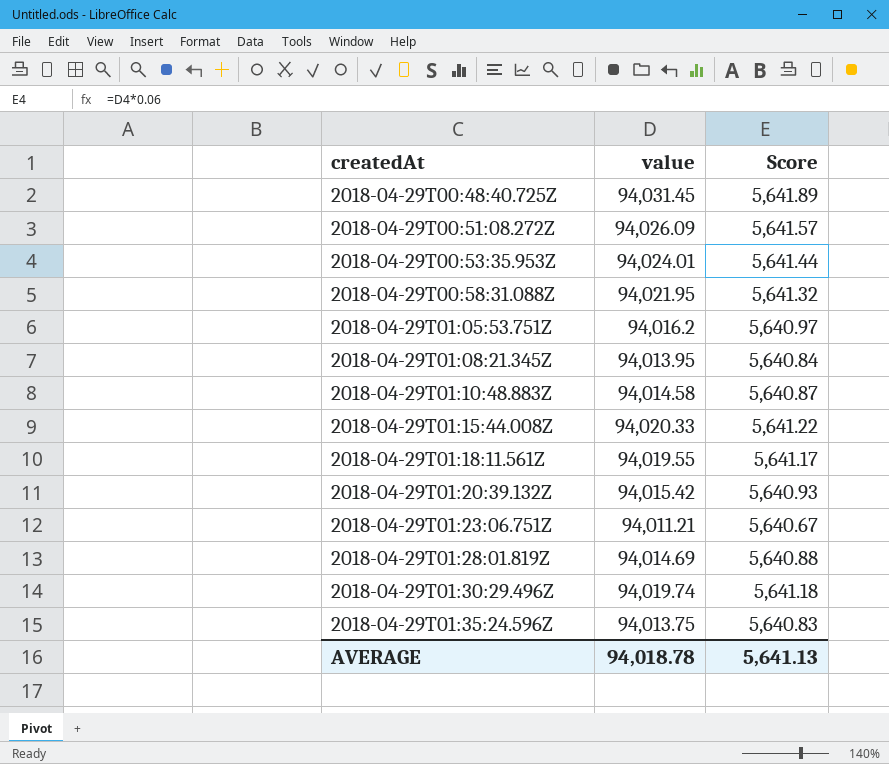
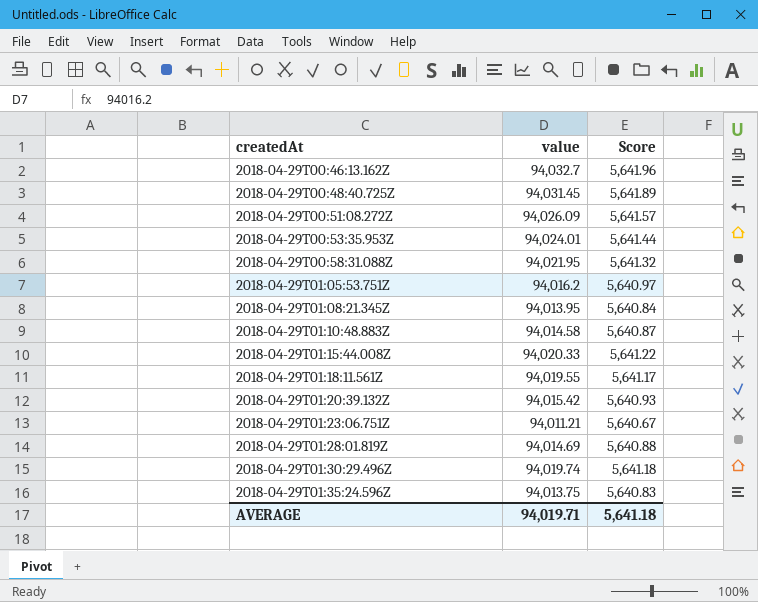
row 2018-04-29T00:46:13.162Z: none -> 94,032.7 | 5,641.96
AVERAGE | value: 94,018.78 -> 94,019.71
AVERAGE | Score: 5,641.13 -> 5,641.18

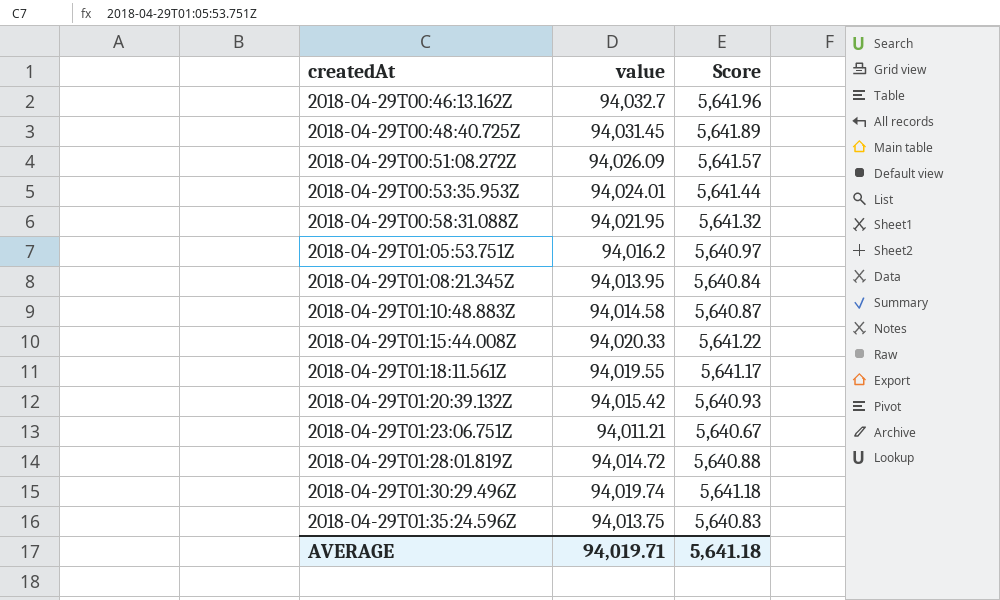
2018-04-29T01:28:01.819Z | value: 94,014.69 -> 94,014.72

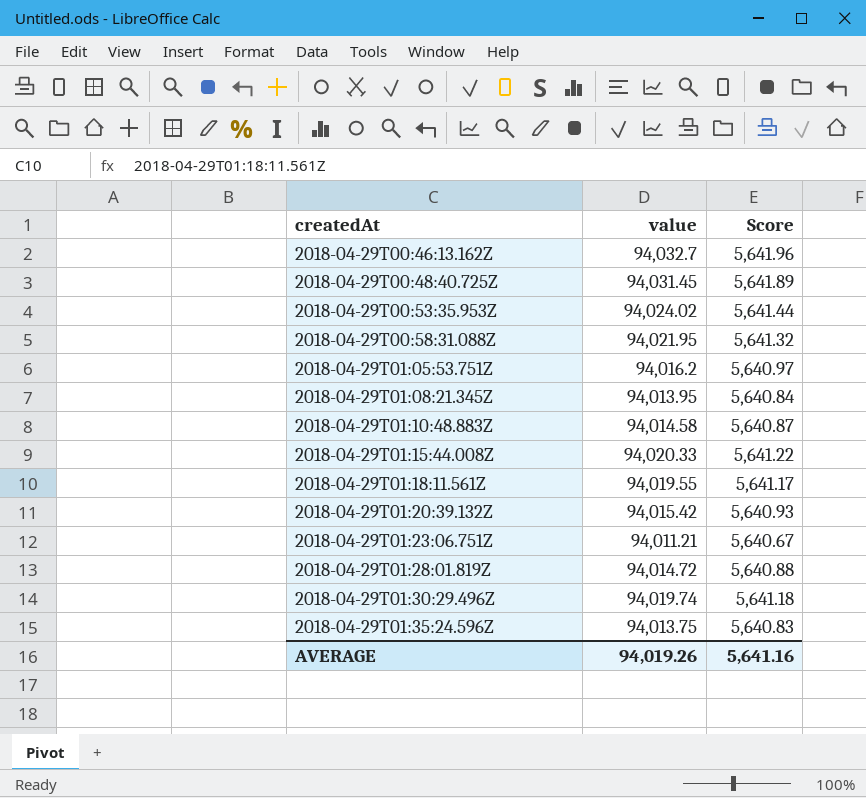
row 2018-04-29T00:51:08.272Z: 94,026.09 | 5,641.57 -> none
2018-04-29T00:53:35.953Z | value: 94,024.01 -> 94,024.02
AVERAGE | value: 94,019.71 -> 94,019.26
AVERAGE | Score: 5,641.18 -> 5,641.16

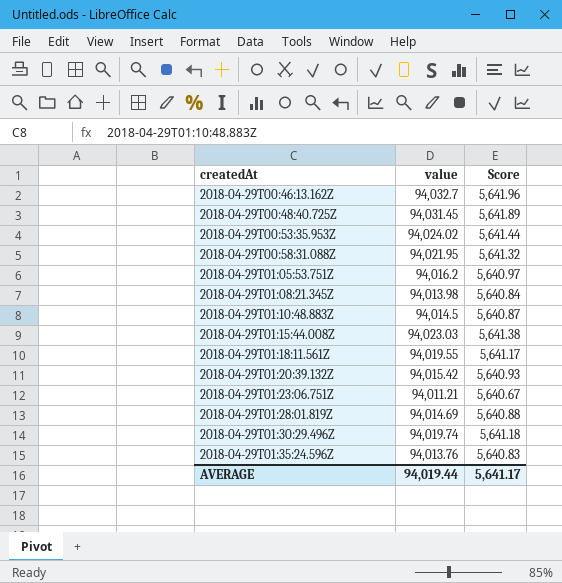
2018-04-29T01:08:21.345Z | value: 94,013.95 -> 94,013.98
2018-04-29T01:10:48.883Z | value: 94,014.58 -> 94,014.5
2018-04-29T01:15:44.008Z | value: 94,020.33 -> 94,023.03
2018-04-29T01:15:44.008Z | Score: 5,641.22 -> 5,641.38
2018-04-29T01:28:01.819Z | value: 94,014.72 -> 94,014.69
2018-04-29T01:35:24.596Z | value: 94,013.75 -> 94,013.76
AVERAGE | value: 94,019.26 -> 94,019.44
AVERAGE | Score: 5,641.16 -> 5,641.17

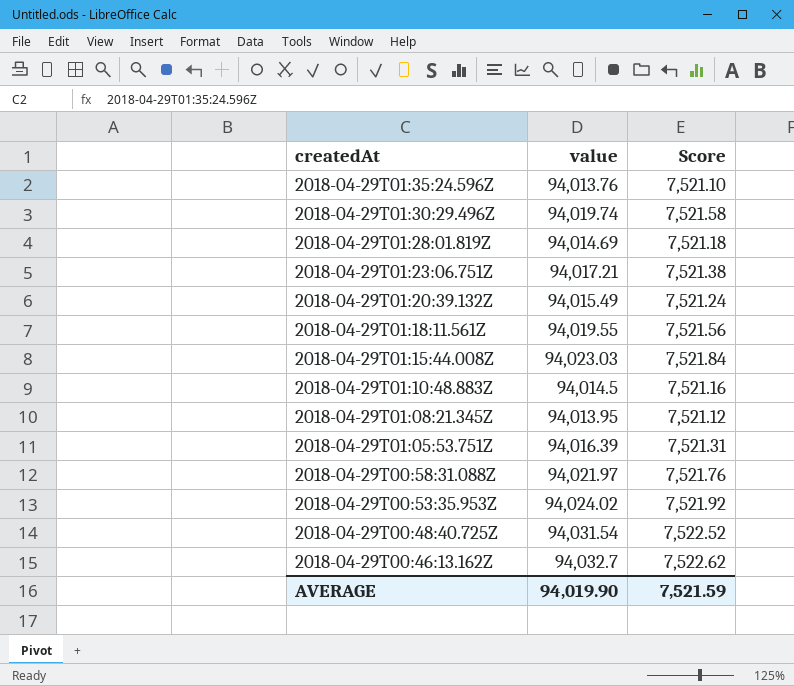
row order: createdAt ascending -> createdAt descending
column Score | formula: [value] * 0.06 -> [value] * 0.08
2018-04-29T01:23:06.751Z | value: 94,011.21 -> 94,017.21
2018-04-29T01:20:39.132Z | value: 94,015.42 -> 94,015.49
2018-04-29T01:08:21.345Z | value: 94,013.98 -> 94,013.95
2018-04-29T01:05:53.751Z | value: 94,016.2 -> 94,016.39
2018-04-29T00:58:31.088Z | value: 94,021.95 -> 94,021.97
2018-04-29T00:48:40.725Z | value: 94,031.45 -> 94,031.54
AVERAGE | value: 94,019.44 -> 94,019.90
AVERAGE | Score: 5,641.17 -> 7,521.59

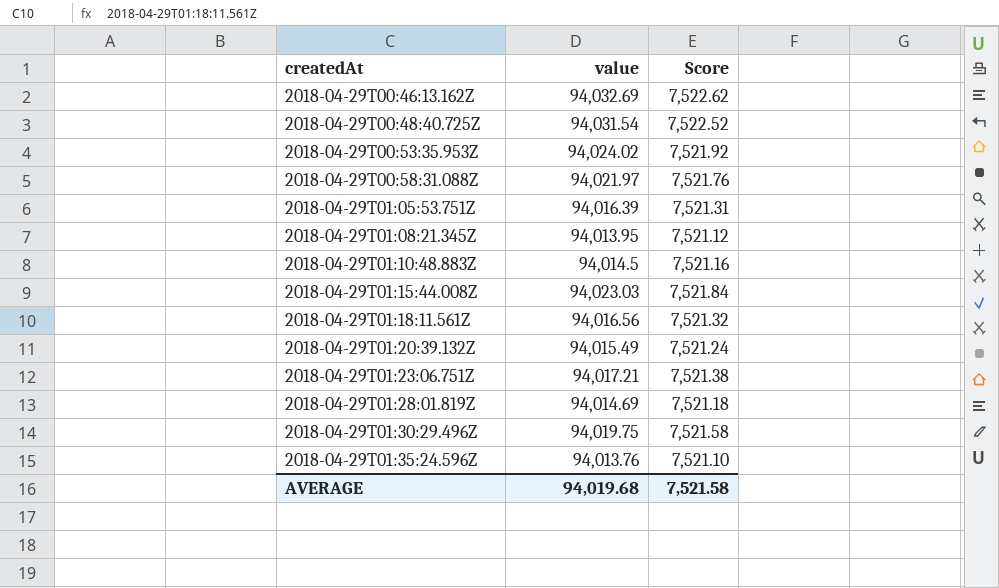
row order: createdAt descending -> createdAt ascending
2018-04-29T00:46:13.162Z | value: 94,032.7 -> 94,032.69
2018-04-29T01:18:11.561Z | value: 94,019.55 -> 94,016.56
2018-04-29T01:18:11.561Z | Score: 7,521.56 -> 7,521.32
2018-04-29T01:30:29.496Z | value: 94,019.74 -> 94,019.75
AVERAGE | value: 94,019.90 -> 94,019.68
AVERAGE | Score: 7,521.59 -> 7,521.58

